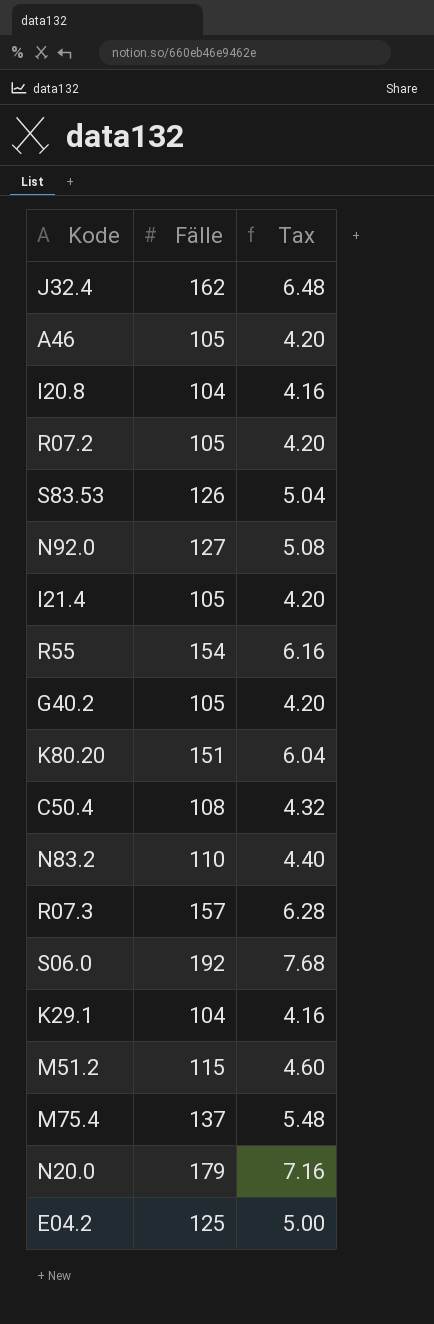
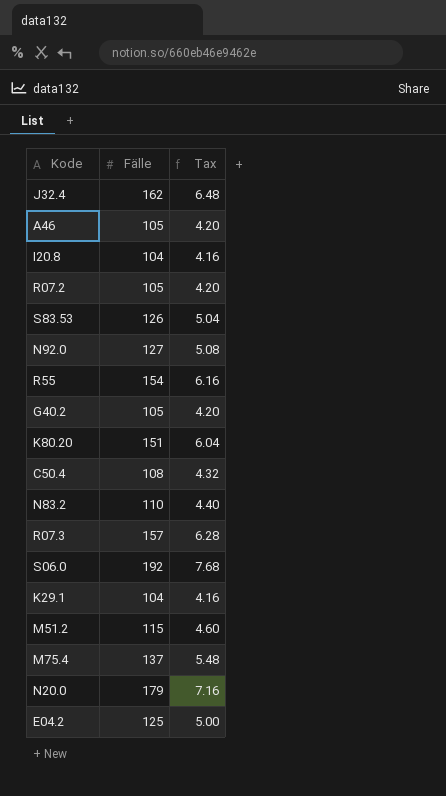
row I21.4: 105 | 4.20 -> none

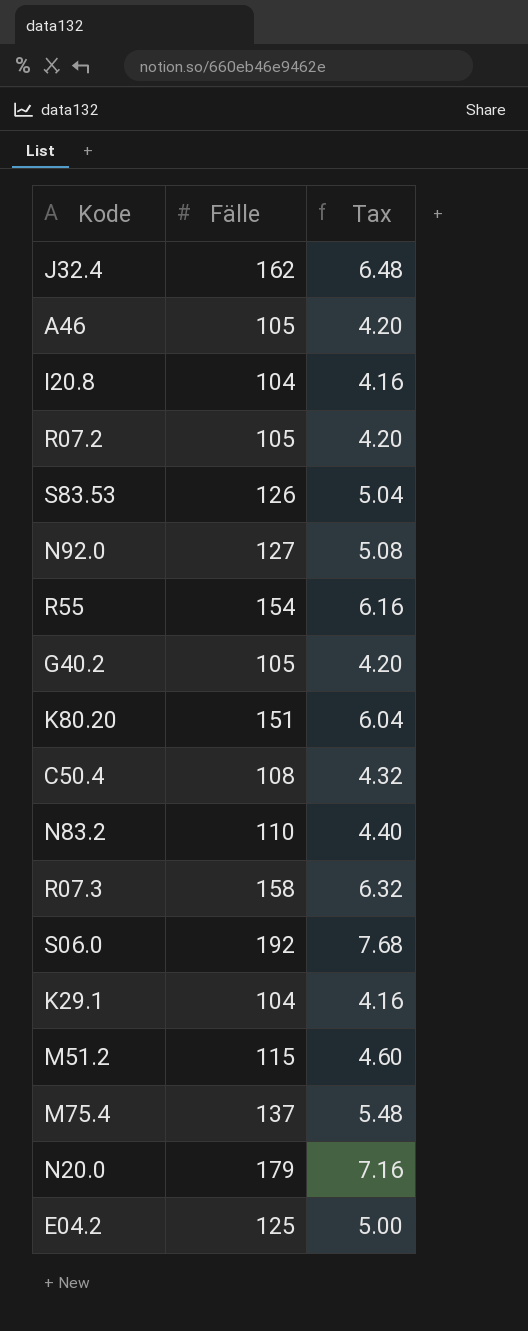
R07.3 | Fälle: 157 -> 158
R07.3 | Tax: 6.28 -> 6.32

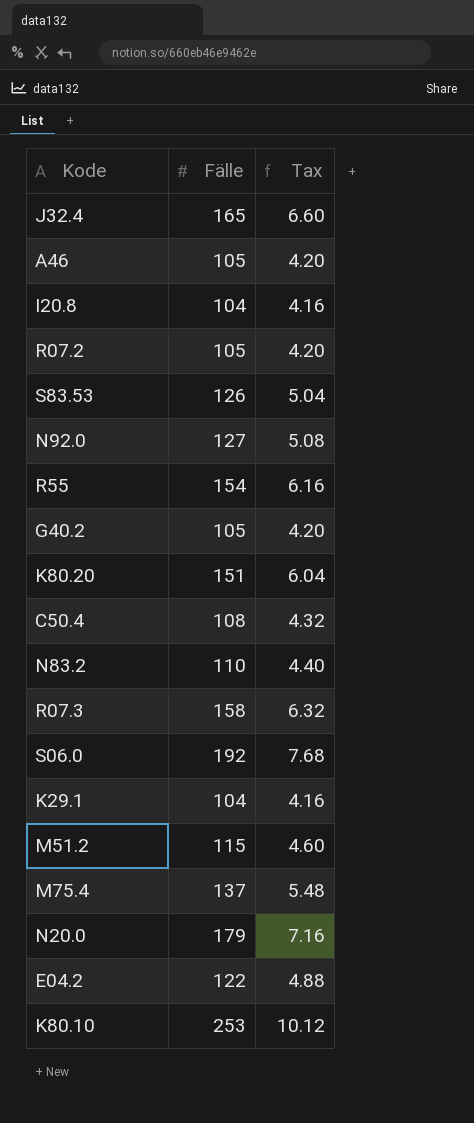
J32.4 | Fälle: 162 -> 165
J32.4 | Tax: 6.48 -> 6.60
E04.2 | Fälle: 125 -> 122
E04.2 | Tax: 5.00 -> 4.88
row K80.10: none -> 253 | 10.12

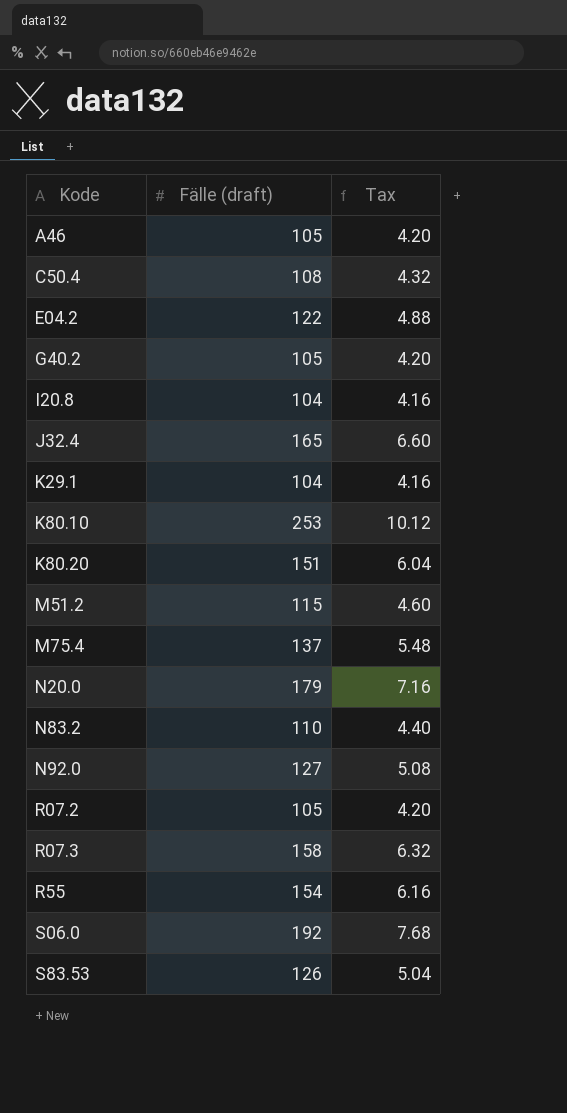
row order: none -> Kode ascending
column name: Fälle -> Fälle (draft)

